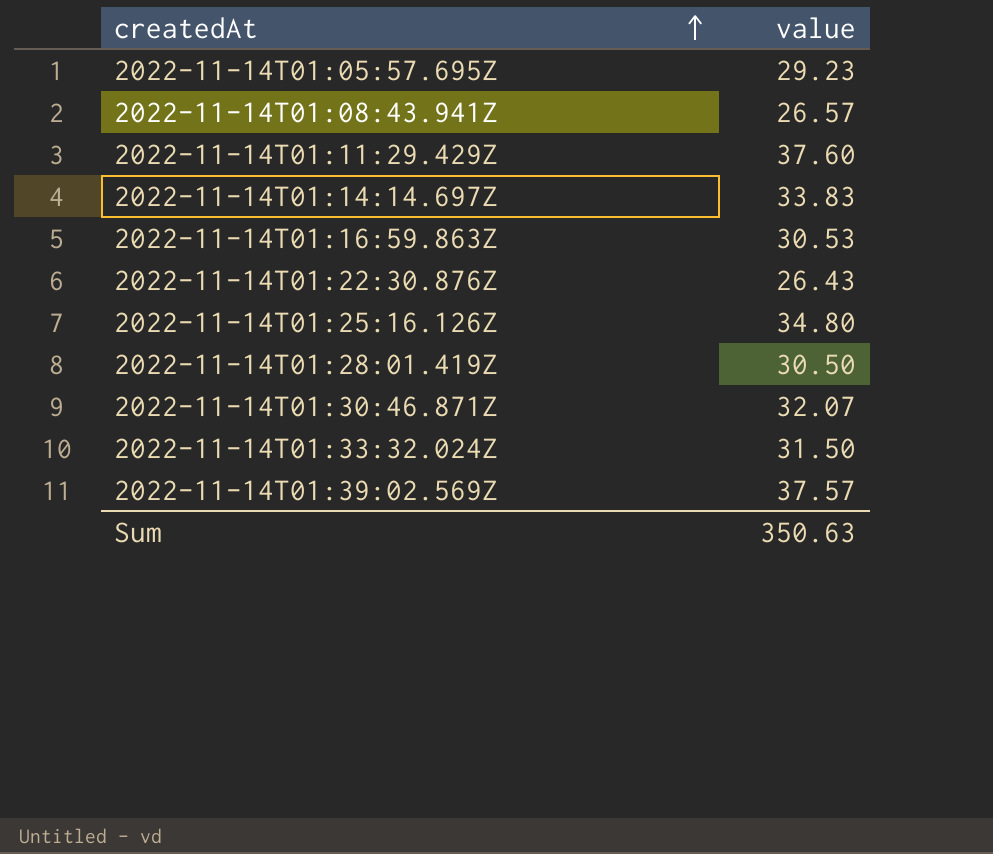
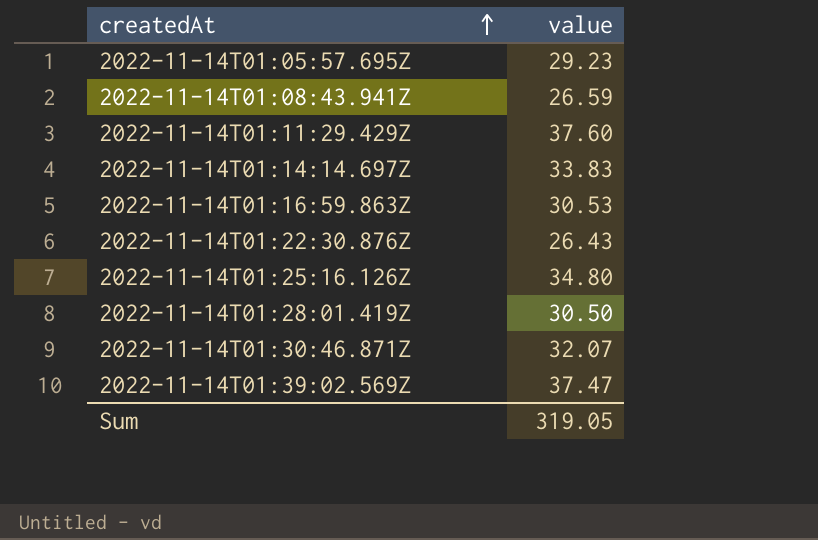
row 2022-11-14T01:33:32.024Z: 31.50 -> none
2022-11-14T01:08:43.941Z | value: 26.57 -> 26.59
2022-11-14T01:39:02.569Z | value: 37.57 -> 37.47
Sum | value: 350.63 -> 319.05

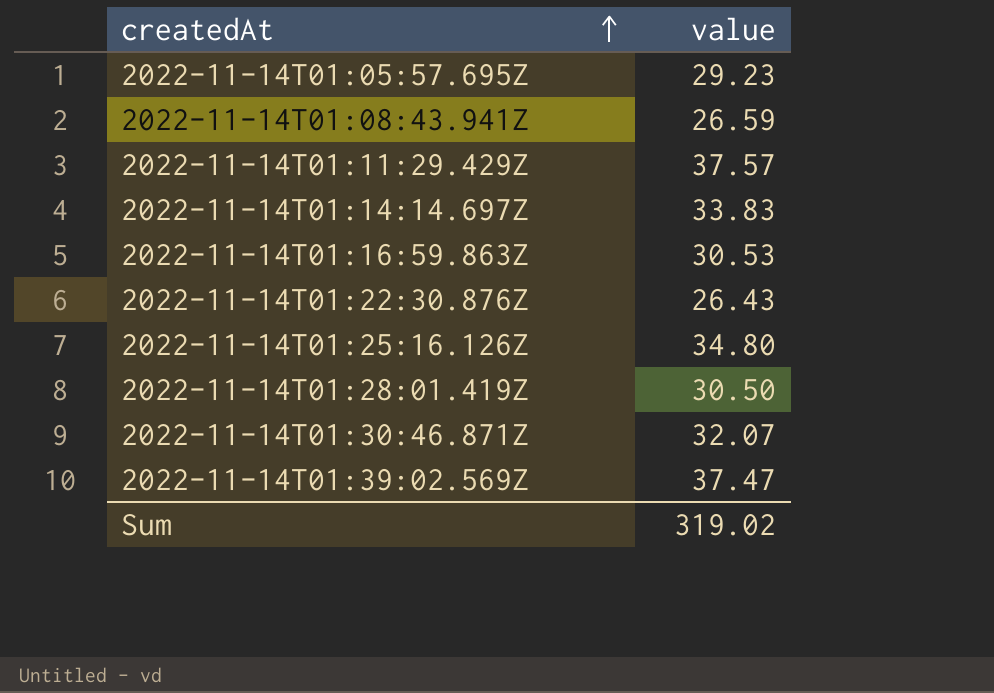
2022-11-14T01:11:29.429Z | value: 37.60 -> 37.57
Sum | value: 319.05 -> 319.02

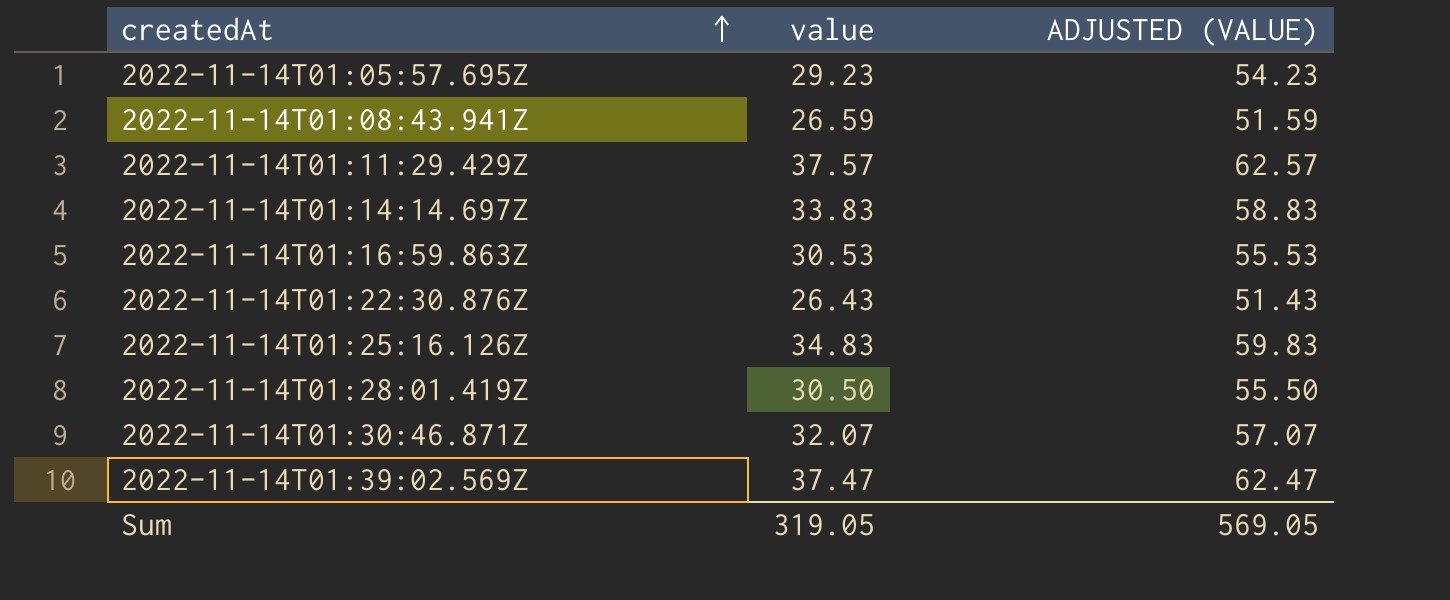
column ADJUSTED (VALUE) | formula: none -> [value] + 25
2022-11-14T01:25:16.126Z | value: 34.80 -> 34.83
Sum | value: 319.02 -> 319.05

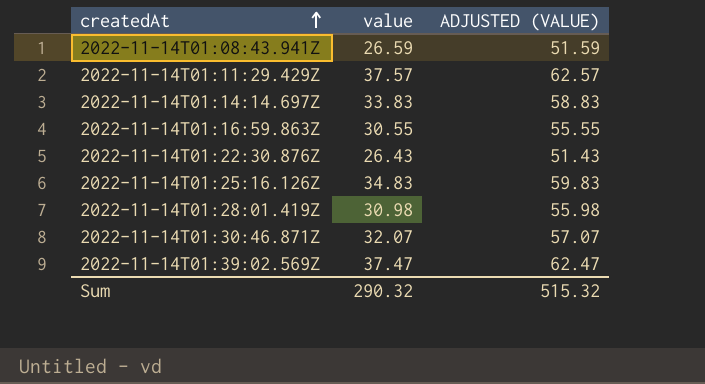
row 2022-11-14T01:05:57.695Z: 29.23 | 54.23 -> none
2022-11-14T01:16:59.863Z | value: 30.53 -> 30.55
2022-11-14T01:16:59.863Z | ADJUSTED (VALUE): 55.53 -> 55.55
2022-11-14T01:28:01.419Z | value: 30.50 -> 30.98
2022-11-14T01:28:01.419Z | ADJUSTED (VALUE): 55.50 -> 55.98
Sum | value: 319.05 -> 290.32
Sum | ADJUSTED (VALUE): 569.05 -> 515.32

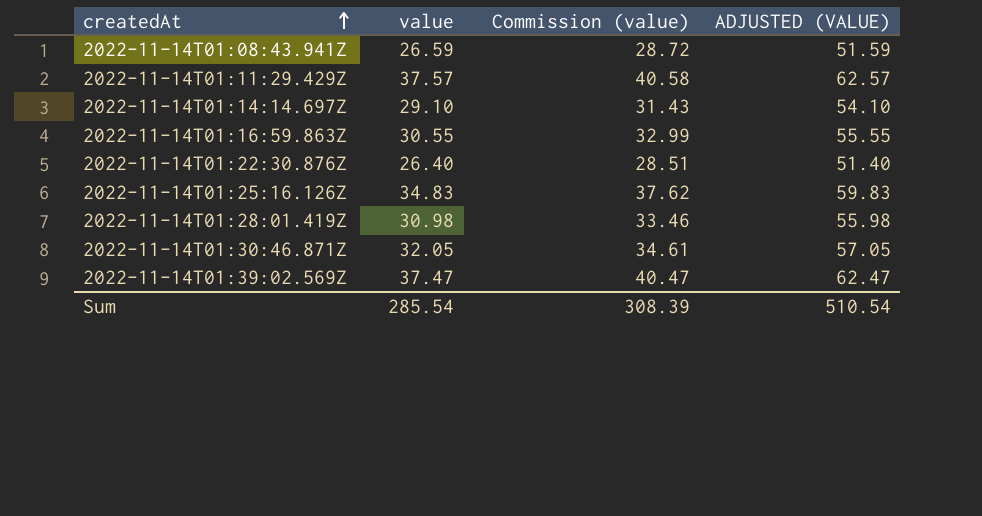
column Commission (value) | formula: none -> [value] * 1.08
2022-11-14T01:14:14.697Z | value: 33.83 -> 29.10
2022-11-14T01:14:14.697Z | ADJUSTED (VALUE): 58.83 -> 54.10
2022-11-14T01:22:30.876Z | value: 26.43 -> 26.40
2022-11-14T01:22:30.876Z | ADJUSTED (VALUE): 51.43 -> 51.40
2022-11-14T01:30:46.871Z | value: 32.07 -> 32.05
2022-11-14T01:30:46.871Z | ADJUSTED (VALUE): 57.07 -> 57.05
Sum | value: 290.32 -> 285.54
Sum | ADJUSTED (VALUE): 515.32 -> 510.54

